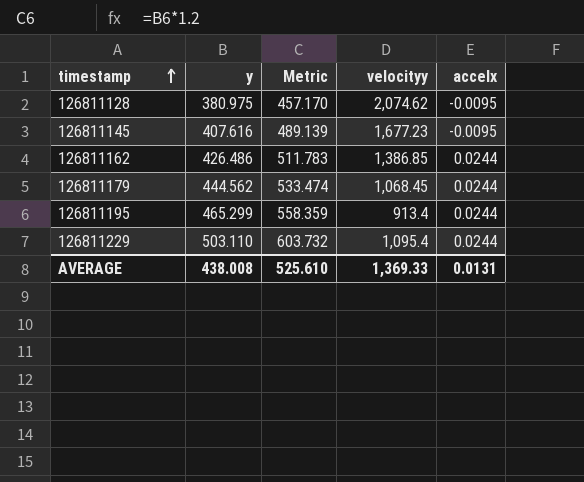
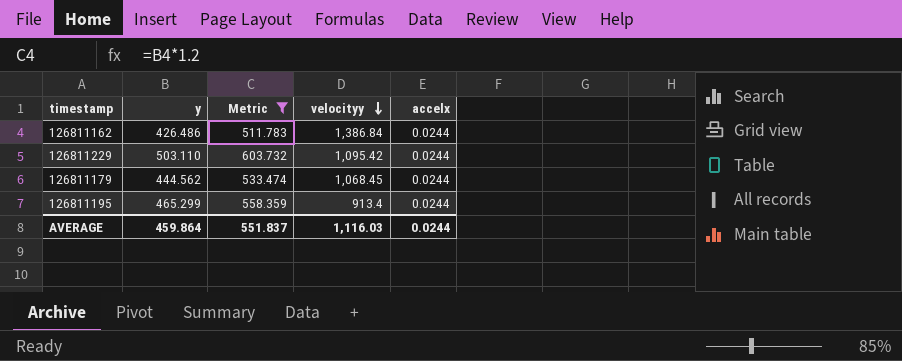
filter: none -> Metric >= 511.783
row order: timestamp ascending -> velocityy descending
126811162 | velocityy: 1,386.85 -> 1,386.84
126811229 | velocityy: 1,095.4 -> 1,095.42
AVERAGE | y: 438.008 -> 459.864
AVERAGE | Metric: 525.610 -> 551.837
AVERAGE | velocityy: 1,369.33 -> 1,116.03
AVERAGE | accelx: 0.0131 -> 0.0244

